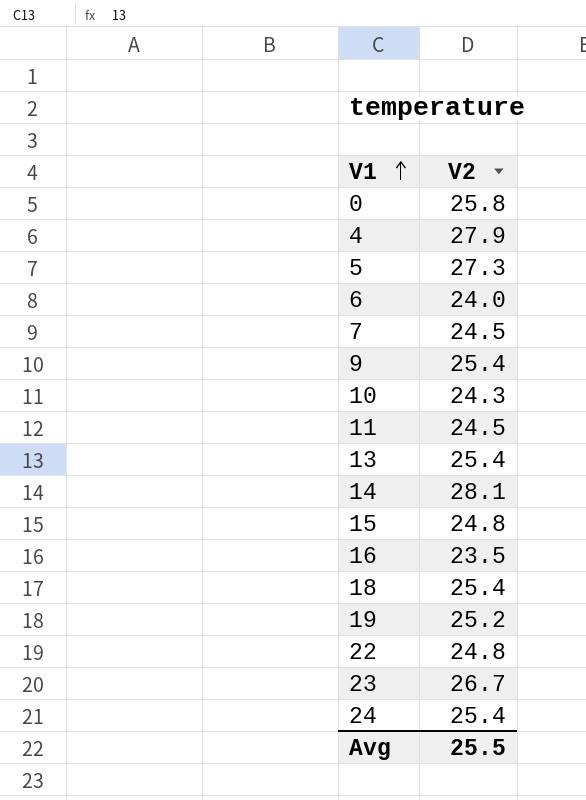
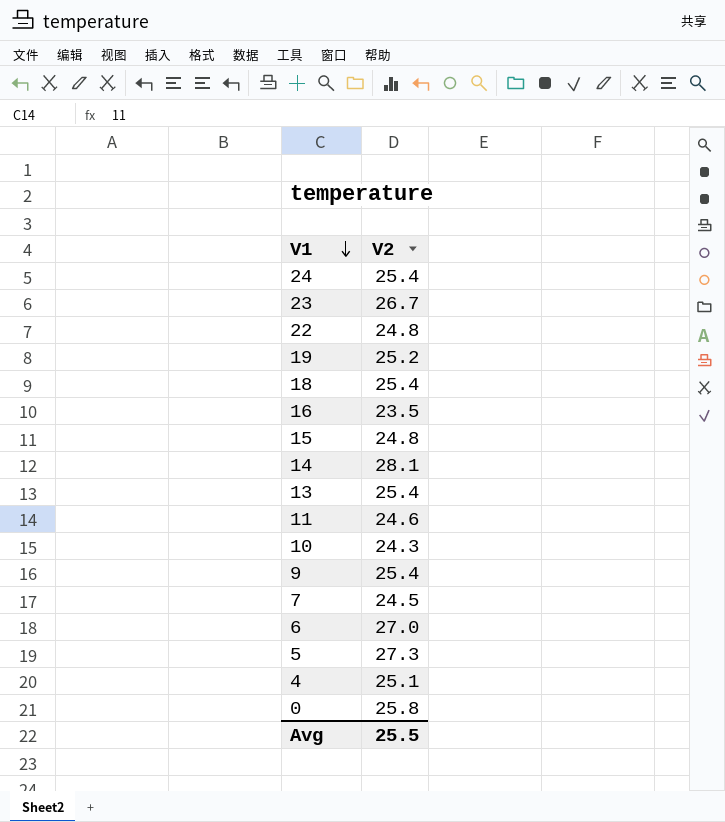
row order: V1 ascending -> V1 descending
11 | V2: 24.5 -> 24.6
6 | V2: 24.0 -> 27.0
4 | V2: 27.9 -> 25.1

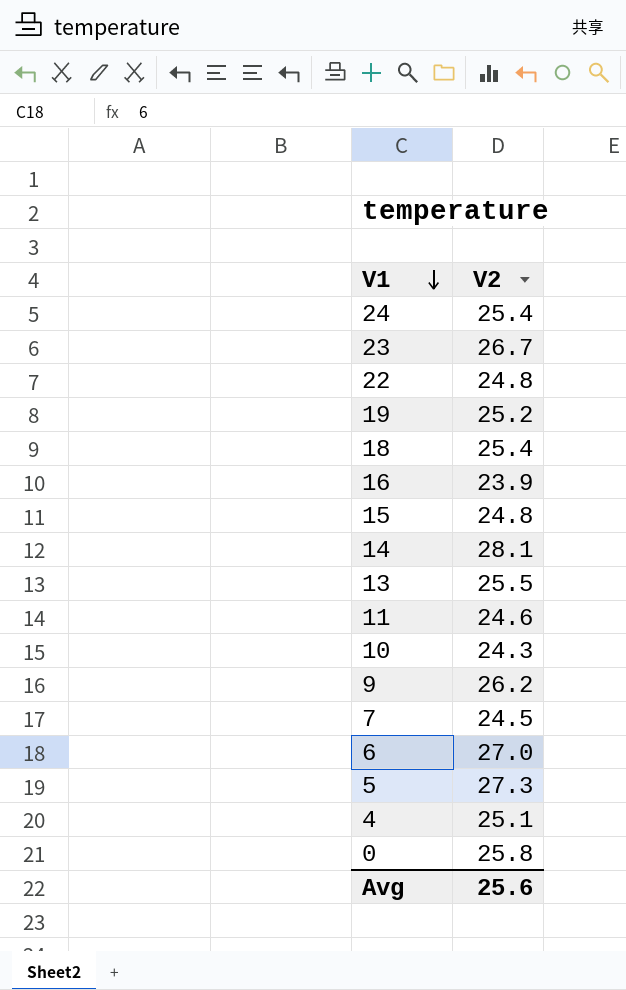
16 | V2: 23.5 -> 23.9
13 | V2: 25.4 -> 25.5
9 | V2: 25.4 -> 26.2
Avg | V2: 25.5 -> 25.6

